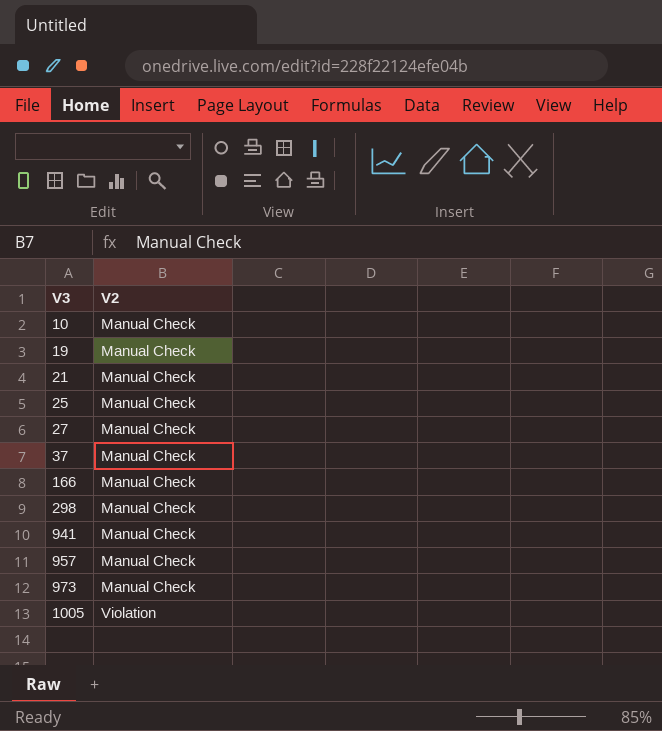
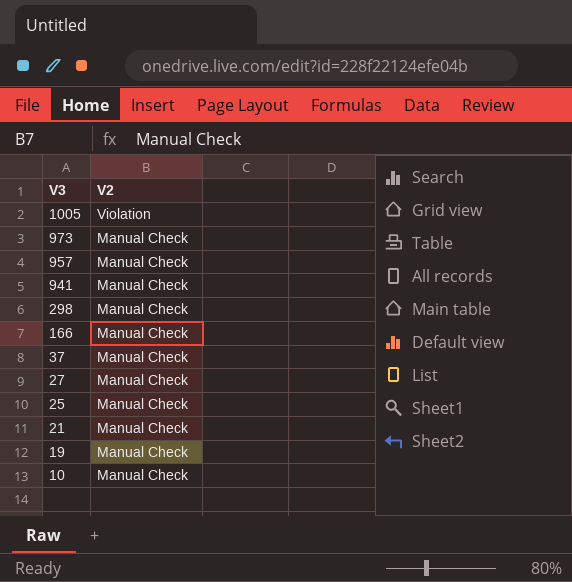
row order: V3 ascending -> V3 descending

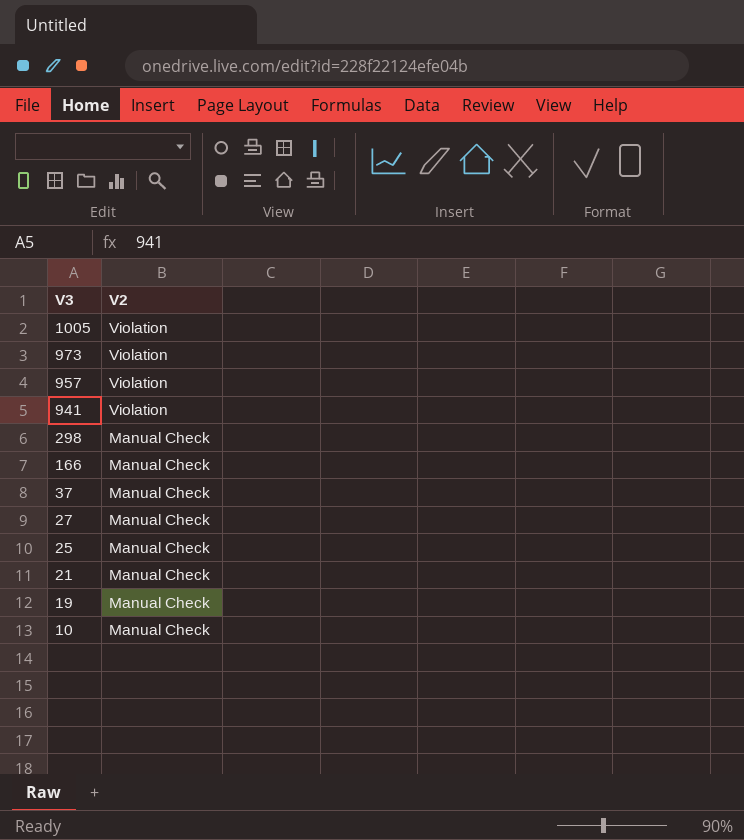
973 | V2: Manual Check -> Violation
957 | V2: Manual Check -> Violation
941 | V2: Manual Check -> Violation

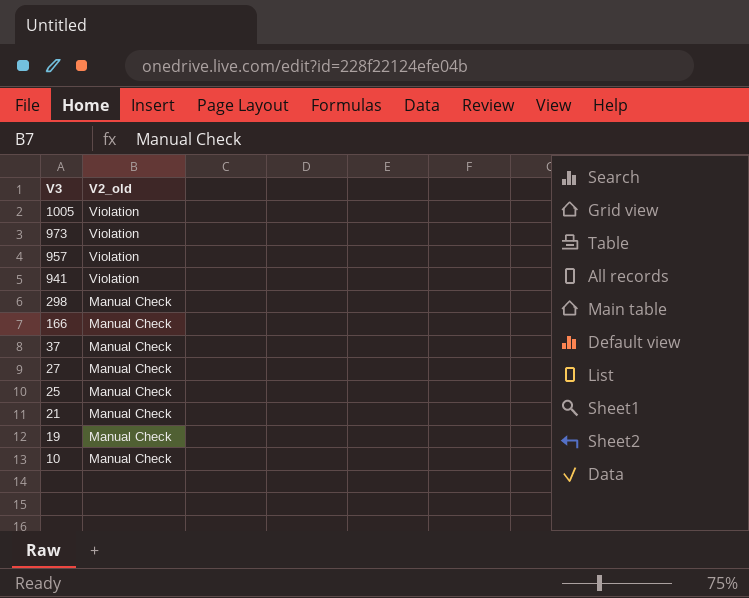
column name: V2 -> V2_old

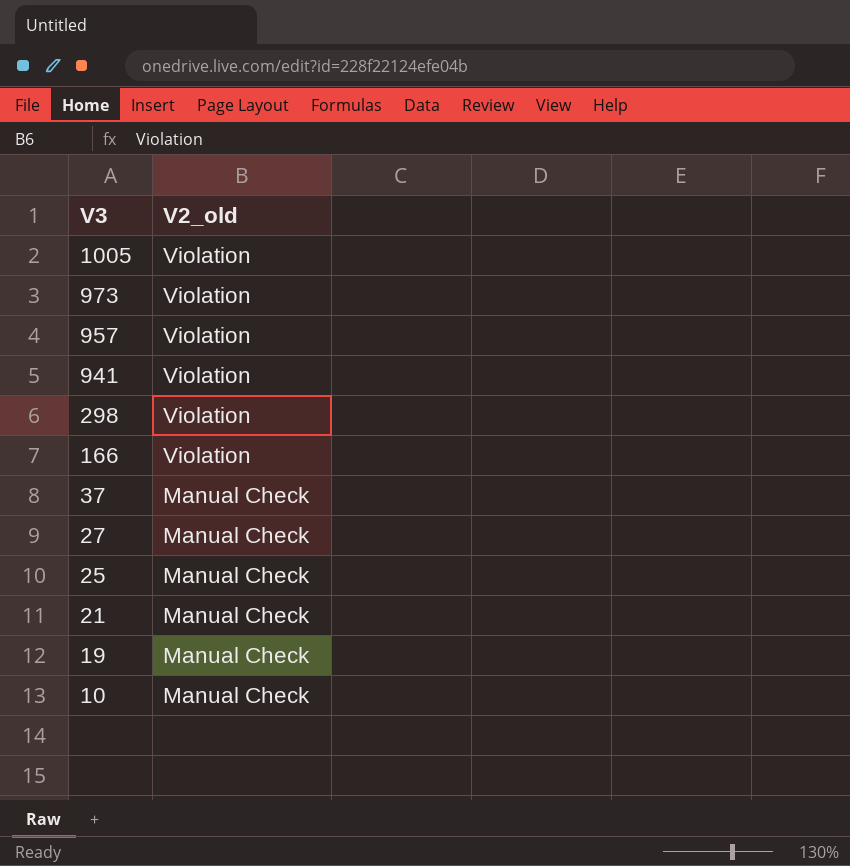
298 | V2_old: Manual Check -> Violation
166 | V2_old: Manual Check -> Violation

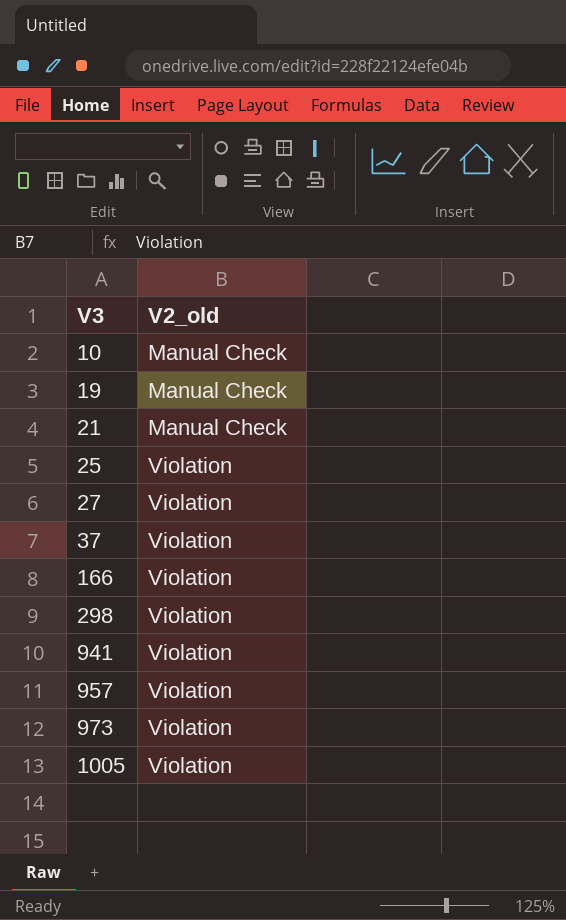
row order: V3 descending -> V3 ascending
25 | V2_old: Manual Check -> Violation
27 | V2_old: Manual Check -> Violation
37 | V2_old: Manual Check -> Violation

